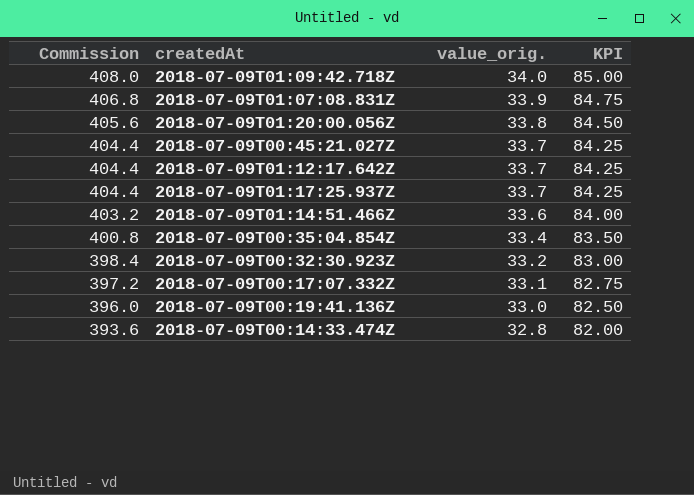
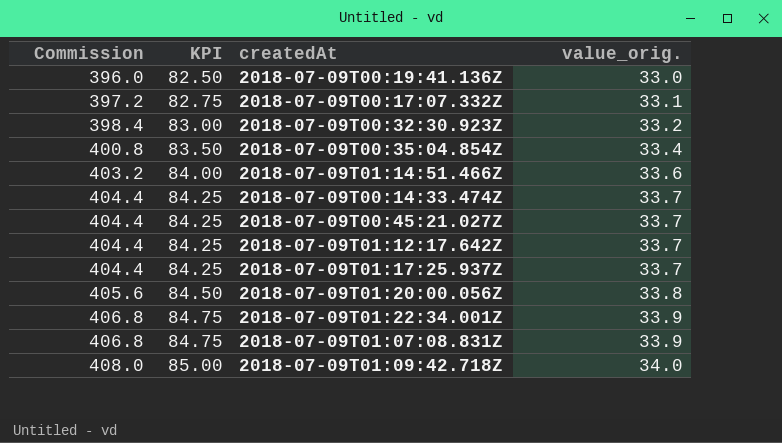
row order: Commission descending -> Commission ascending
column KPI | position: 4 -> 2
2018-07-09T00:14:33.474Z | Commission: 393.6 -> 404.4
2018-07-09T00:14:33.474Z | KPI: 82.00 -> 84.25
2018-07-09T00:14:33.474Z | value_orig.: 32.8 -> 33.7
row 2018-07-09T01:22:34.001Z: none -> 406.8 | 84.75 | 33.9

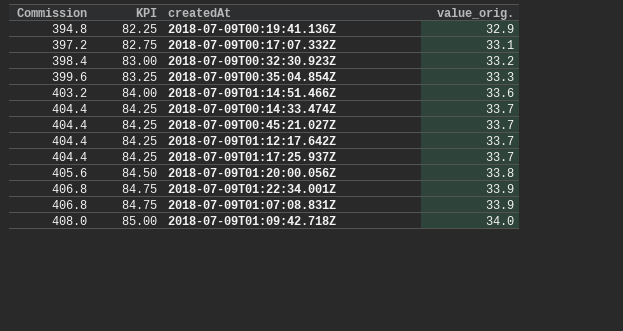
2018-07-09T00:19:41.136Z | Commission: 396.0 -> 394.8
2018-07-09T00:19:41.136Z | KPI: 82.50 -> 82.25
2018-07-09T00:19:41.136Z | value_orig.: 33.0 -> 32.9
2018-07-09T00:35:04.854Z | Commission: 400.8 -> 399.6
2018-07-09T00:35:04.854Z | KPI: 83.50 -> 83.25
2018-07-09T00:35:04.854Z | value_orig.: 33.4 -> 33.3

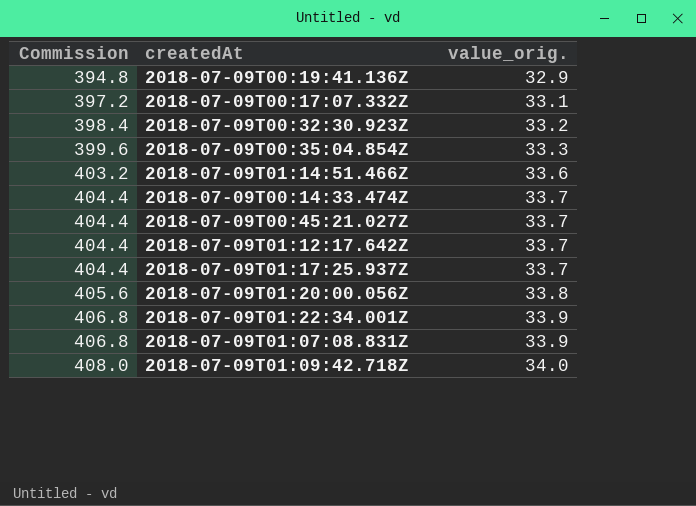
column KPI | formula: [value_orig.] * 2.5 -> none

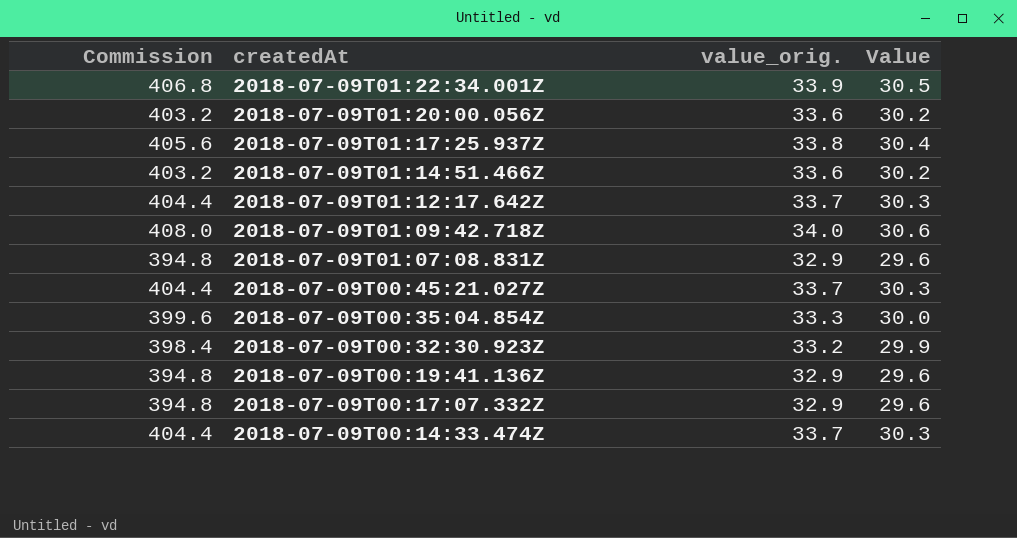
row order: Commission ascending -> createdAt descending
column Value | formula: none -> [value_orig.] * 0.9
2018-07-09T01:20:00.056Z | Commission: 405.6 -> 403.2
2018-07-09T01:20:00.056Z | value_orig.: 33.8 -> 33.6
2018-07-09T01:17:25.937Z | Commission: 404.4 -> 405.6
2018-07-09T01:17:25.937Z | value_orig.: 33.7 -> 33.8
2018-07-09T01:07:08.831Z | Commission: 406.8 -> 394.8
2018-07-09T01:07:08.831Z | value_orig.: 33.9 -> 32.9
2018-07-09T00:17:07.332Z | Commission: 397.2 -> 394.8
2018-07-09T00:17:07.332Z | value_orig.: 33.1 -> 32.9

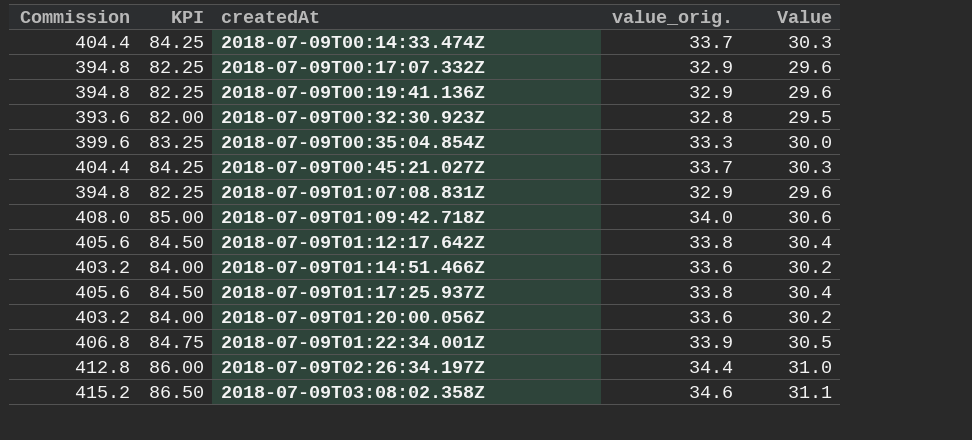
row order: createdAt descending -> createdAt ascending
column KPI | formula: none -> [value_orig.] * 2.5
2018-07-09T00:32:30.923Z | Commission: 398.4 -> 393.6
2018-07-09T00:32:30.923Z | value_orig.: 33.2 -> 32.8
2018-07-09T00:32:30.923Z | Value: 29.9 -> 29.5
2018-07-09T01:12:17.642Z | Commission: 404.4 -> 405.6
2018-07-09T01:12:17.642Z | value_orig.: 33.7 -> 33.8
2018-07-09T01:12:17.642Z | Value: 30.3 -> 30.4
row 2018-07-09T02:26:34.197Z: none -> 412.8 | 86.00 | 34.4 | 31.0
row 2018-07-09T03:08:02.358Z: none -> 415.2 | 86.50 | 34.6 | 31.1

